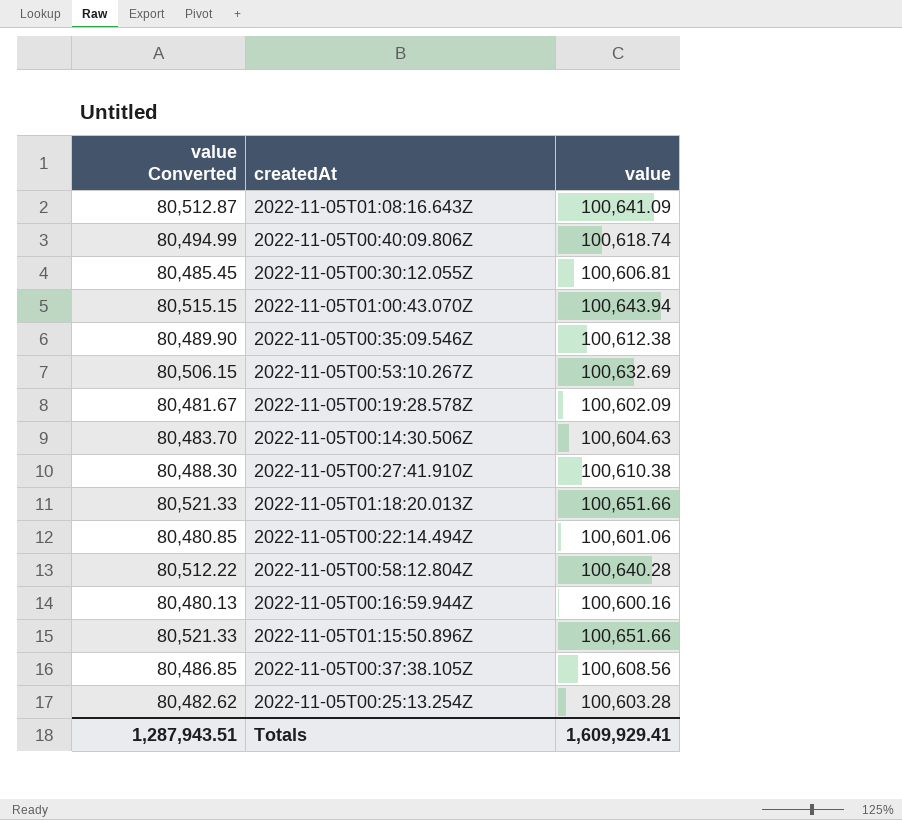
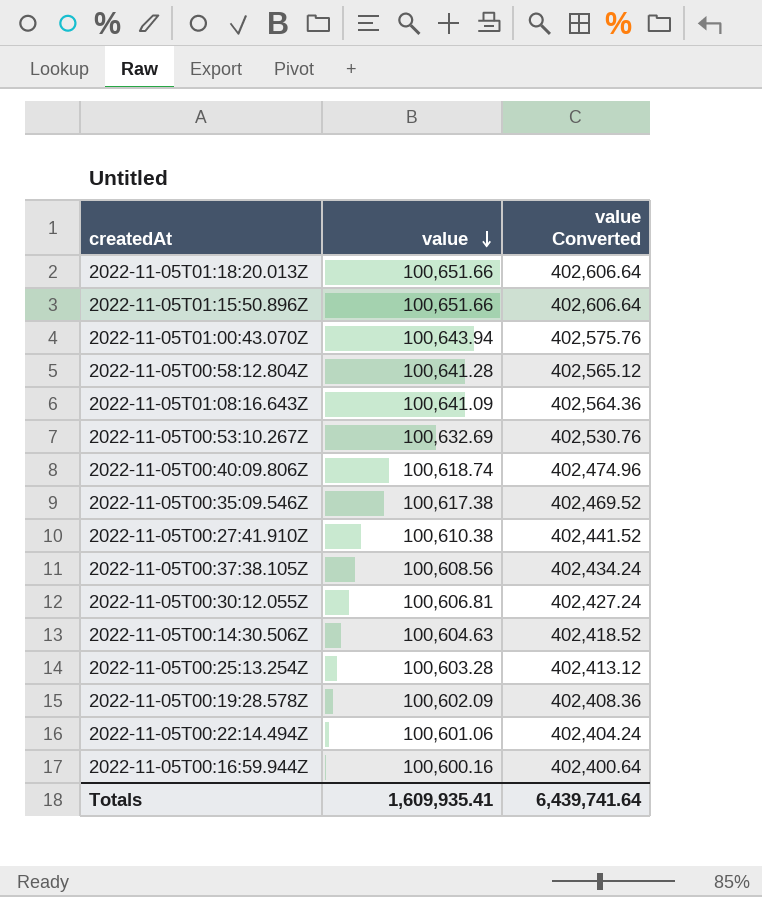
row order: none -> value descending
column value Converted | formula: [value] * 0.8 -> [value] * 4
column value Converted | position: 1 -> 3
2022-11-05T00:58:12.804Z | value: 100,640.28 -> 100,641.28
2022-11-05T00:35:09.546Z | value: 100,612.38 -> 100,617.38
Totals | value: 1,609,929.41 -> 1,609,935.41
Totals | value Converted: 1,287,943.51 -> 6,439,741.64

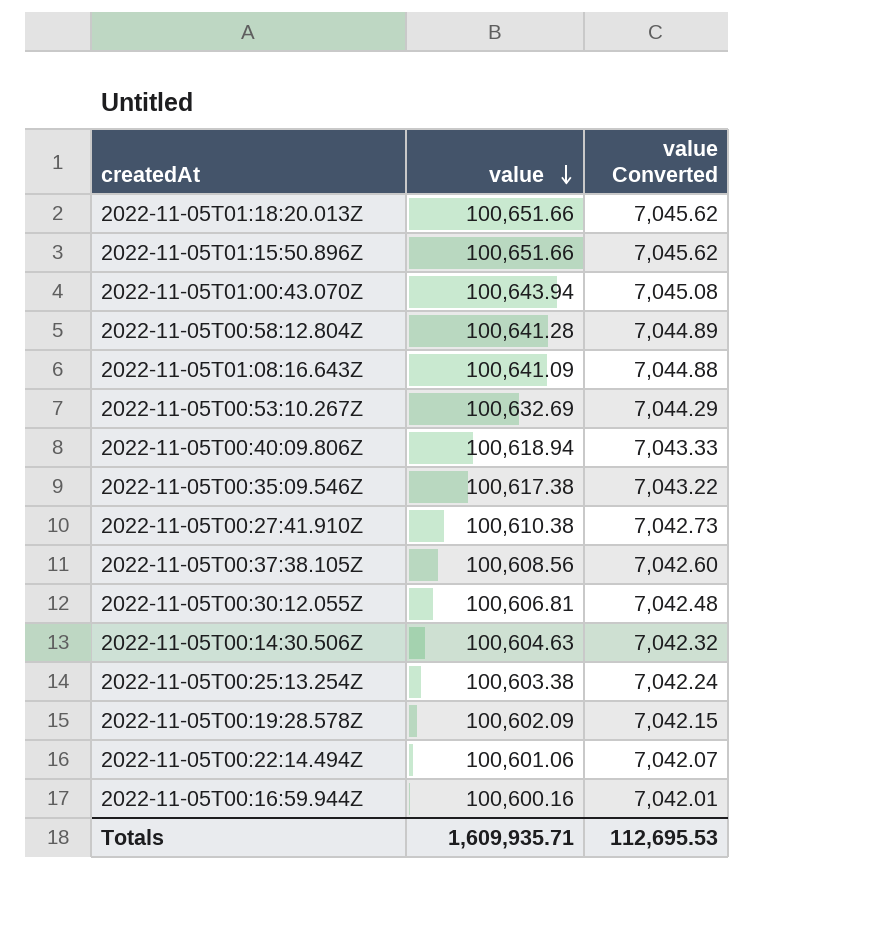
column value Converted | formula: [value] * 4 -> [value] * 0.07
2022-11-05T00:40:09.806Z | value: 100,618.74 -> 100,618.94
2022-11-05T00:25:13.254Z | value: 100,603.28 -> 100,603.38
Totals | value: 1,609,935.41 -> 1,609,935.71
Totals | value Converted: 6,439,741.64 -> 112,695.53

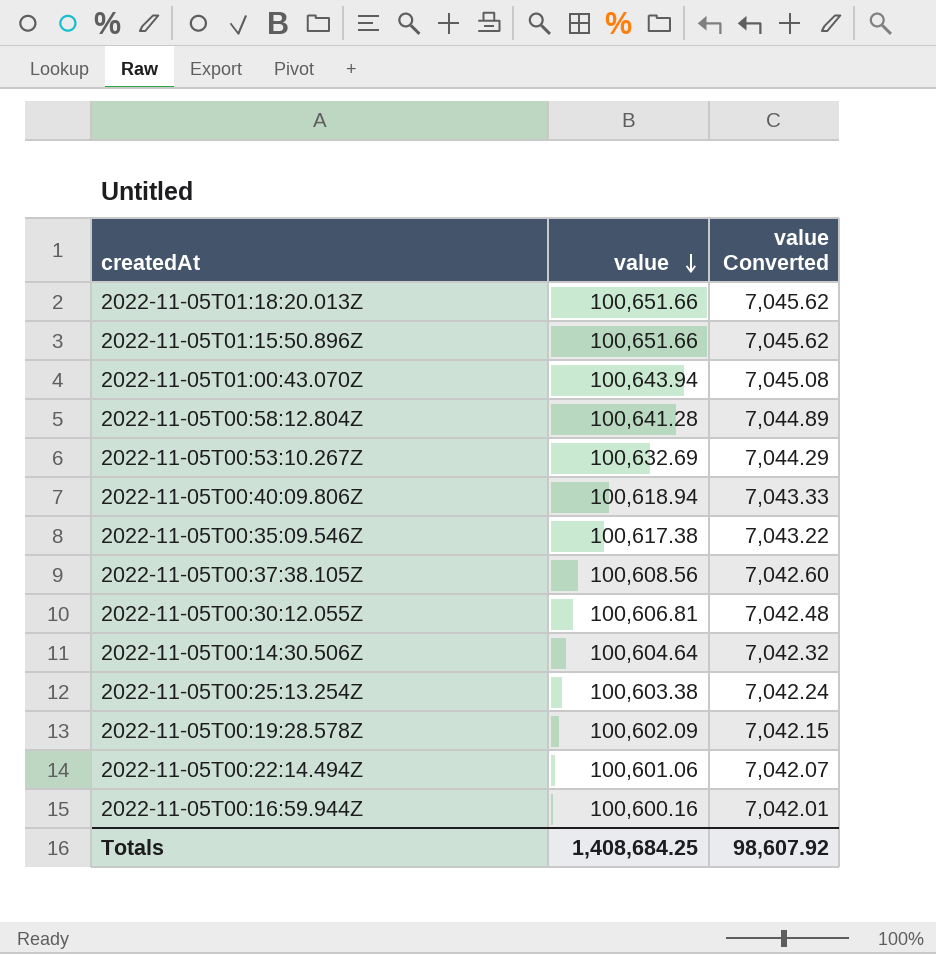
row 2022-11-05T01:08:16.643Z: 100,641.09 | 7,044.88 -> none
row 2022-11-05T00:27:41.910Z: 100,610.38 | 7,042.73 -> none
2022-11-05T00:14:30.506Z | value: 100,604.63 -> 100,604.64
Totals | value: 1,609,935.71 -> 1,408,684.25
Totals | value Converted: 112,695.53 -> 98,607.92

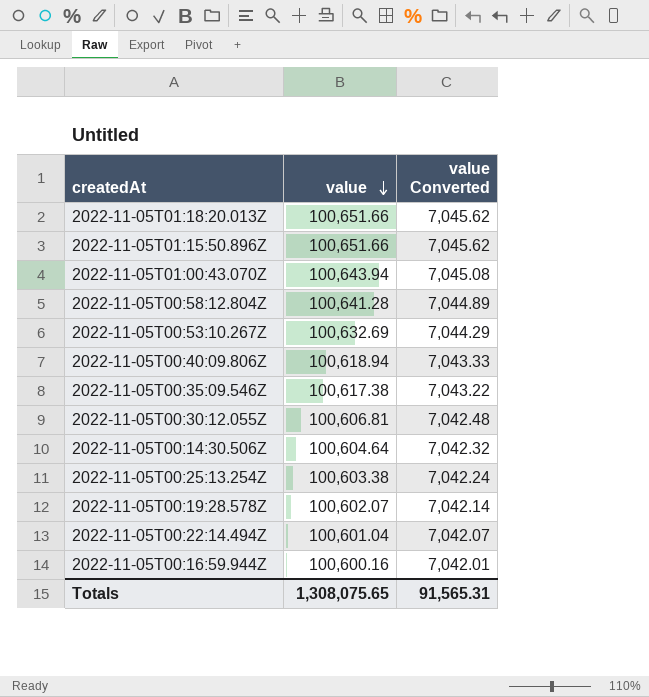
row 2022-11-05T00:37:38.105Z: 100,608.56 | 7,042.60 -> none
2022-11-05T00:19:28.578Z | value: 100,602.09 -> 100,602.07
2022-11-05T00:19:28.578Z | value Converted: 7,042.15 -> 7,042.14
2022-11-05T00:22:14.494Z | value: 100,601.06 -> 100,601.04
Totals | value: 1,408,684.25 -> 1,308,075.65
Totals | value Converted: 98,607.92 -> 91,565.31

